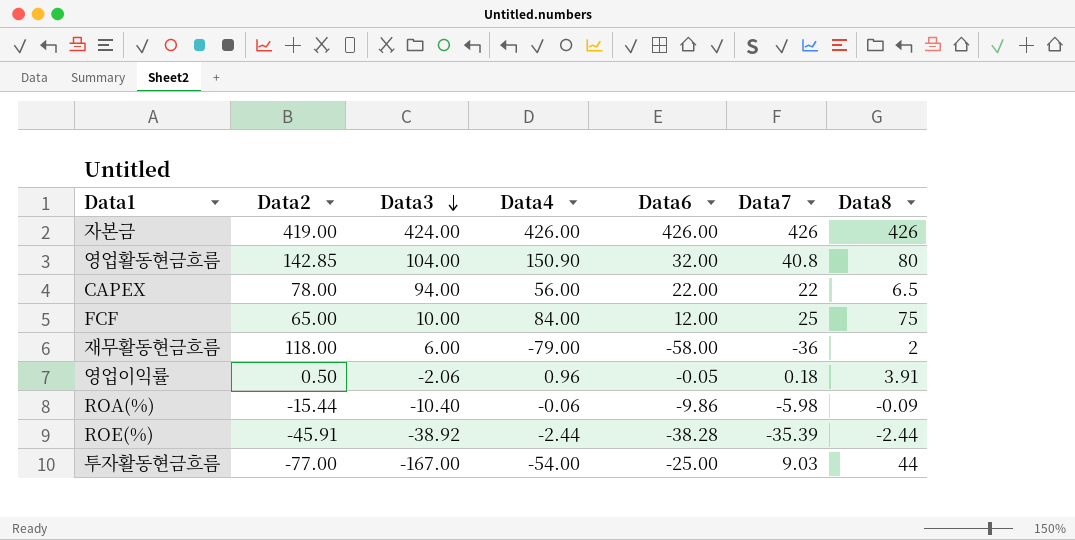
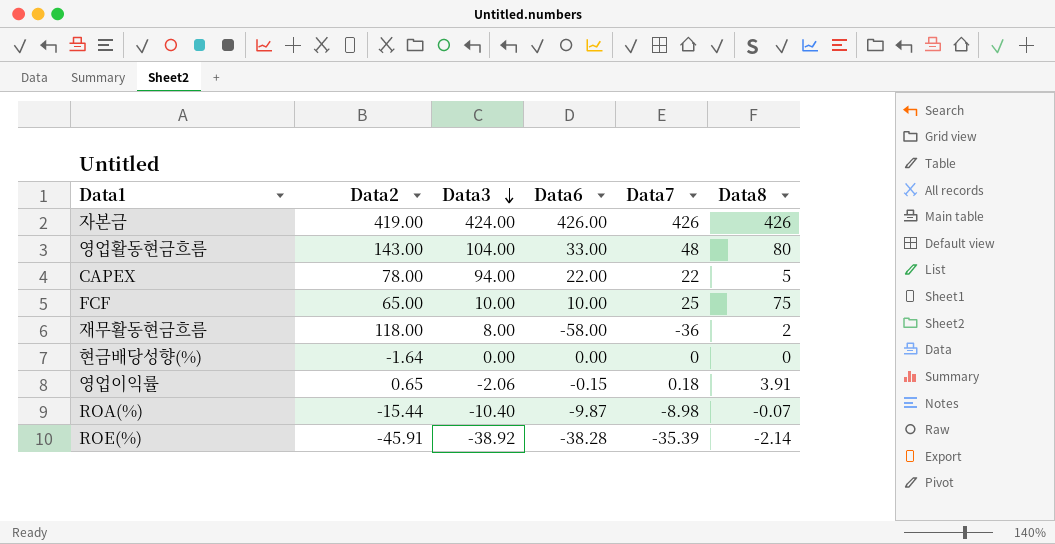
column Data4 | position: 4 -> none
row 투자활동현금흐름: -77.00 | -167.00 | -54.00 | -25.00 | 9.03 | 44 -> none
영업활동현금흐름 | Data2: 142.85 -> 143.00
영업활동현금흐름 | Data6: 32.00 -> 33.00
영업활동현금흐름 | Data7: 40.8 -> 48
CAPEX | Data8: 6.5 -> 5
FCF | Data6: 12.00 -> 10.00
재무활동현금흐름 | Data3: 6.00 -> 8.00
row 현금배당성향(%): none -> -1.64 | 0.00 | 0.00 | 0 | 0
영업이익률 | Data2: 0.50 -> 0.65
영업이익률 | Data6: -0.05 -> -0.15
ROA(%) | Data6: -9.86 -> -9.87
ROA(%) | Data7: -5.98 -> -8.98
ROA(%) | Data8: -0.09 -> -0.07
ROE(%) | Data8: -2.44 -> -2.14

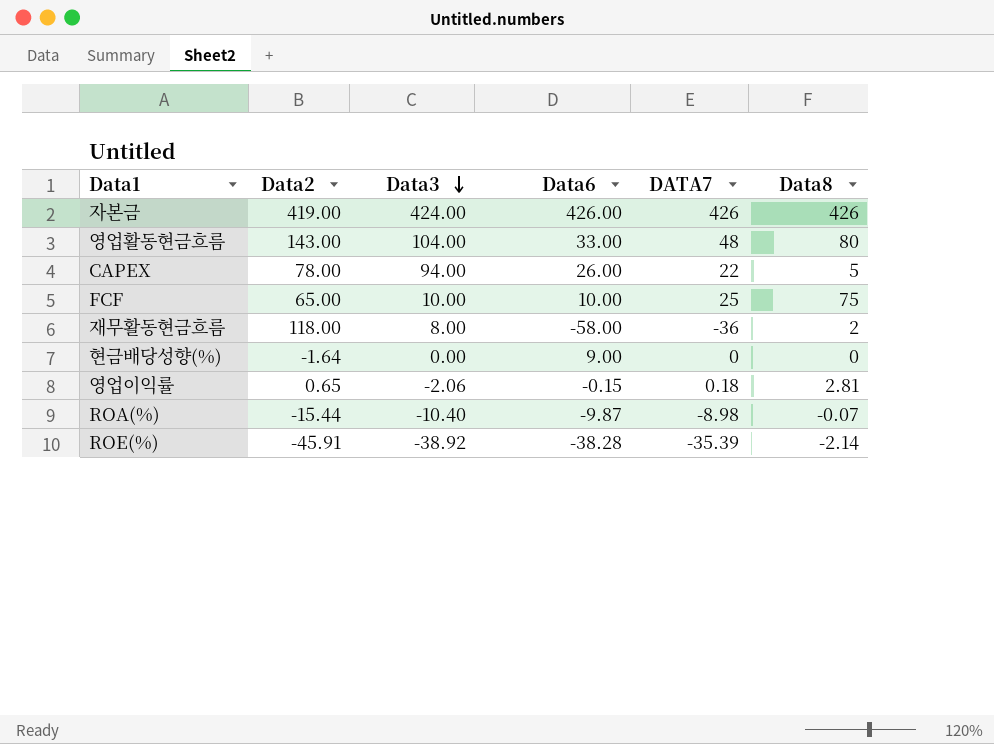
column name: Data7 -> DATA7
CAPEX | Data6: 22.00 -> 26.00
현금배당성향(%) | Data6: 0.00 -> 9.00
영업이익률 | Data8: 3.91 -> 2.81

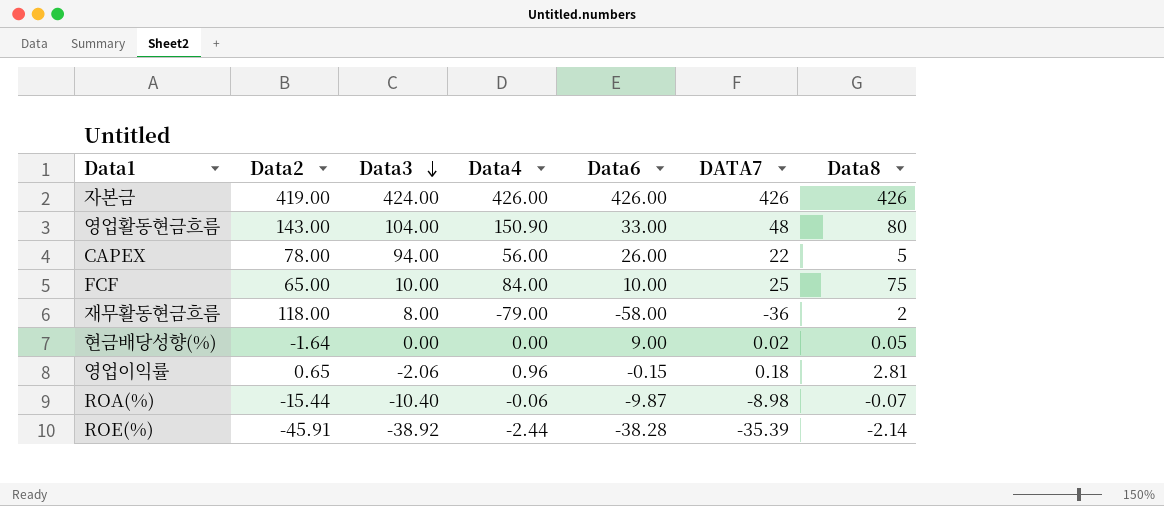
column Data4 | position: none -> 4
현금배당성향(%) | DATA7: 0 -> 0.02
현금배당성향(%) | Data8: 0 -> 0.05

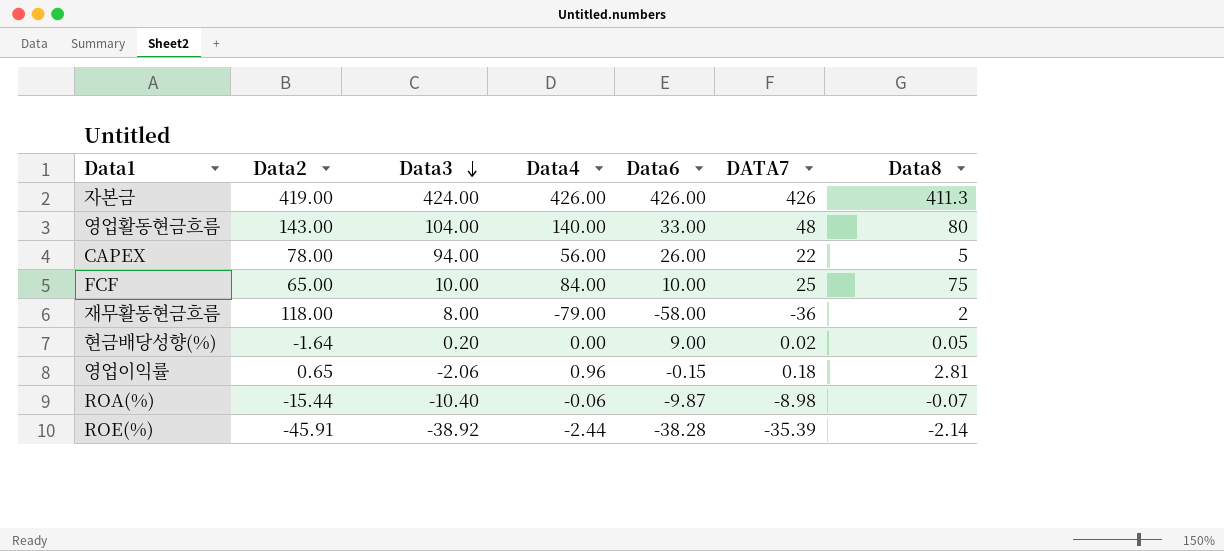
자본금 | Data8: 426 -> 411.3
영업활동현금흐름 | Data4: 150.90 -> 140.00
현금배당성향(%) | Data3: 0.00 -> 0.20

